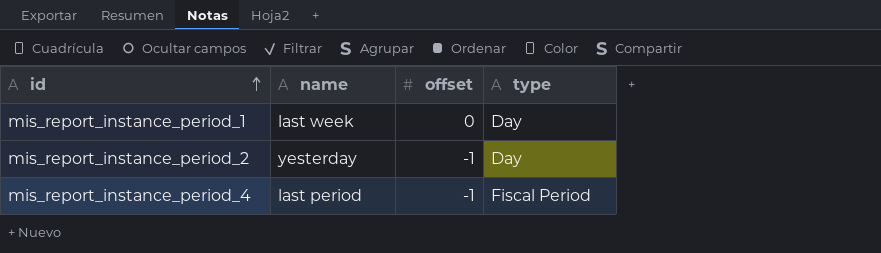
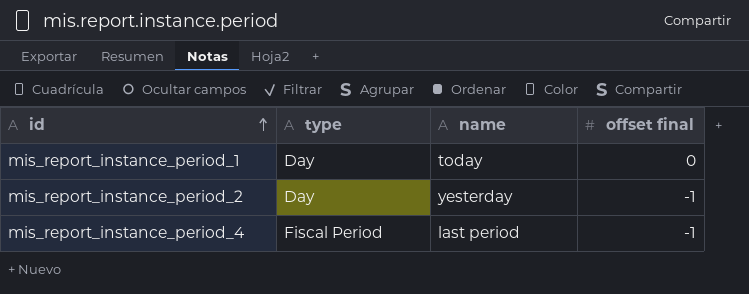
column type | position: 4 -> 2
column name: offset -> offset final
mis_report_instance_period_1 | name: last week -> today

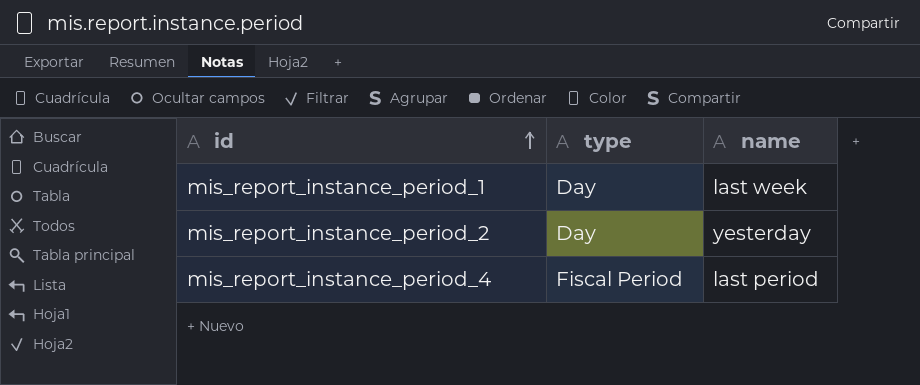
column offset final | position: 4 -> none
mis_report_instance_period_1 | name: today -> last week

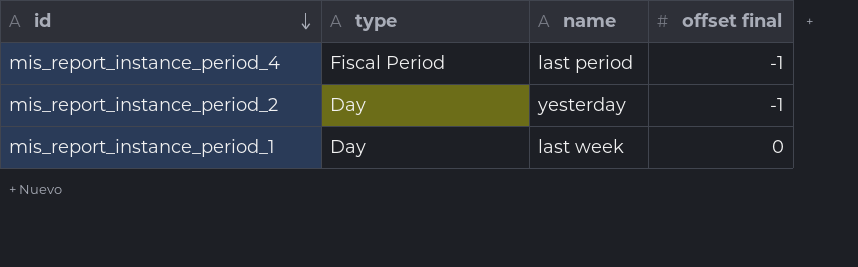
row order: id ascending -> id descending
column offset final | position: none -> 4

